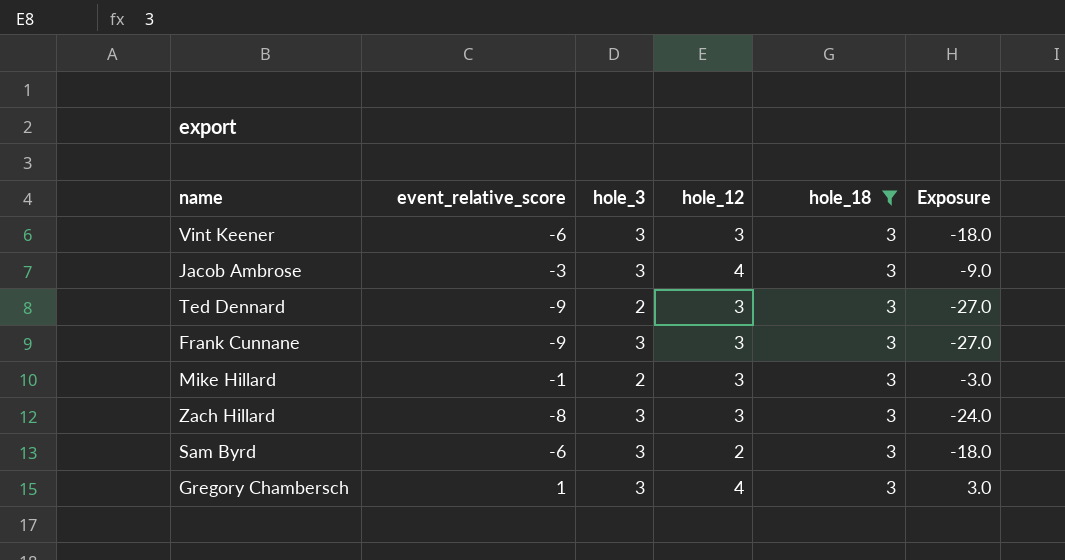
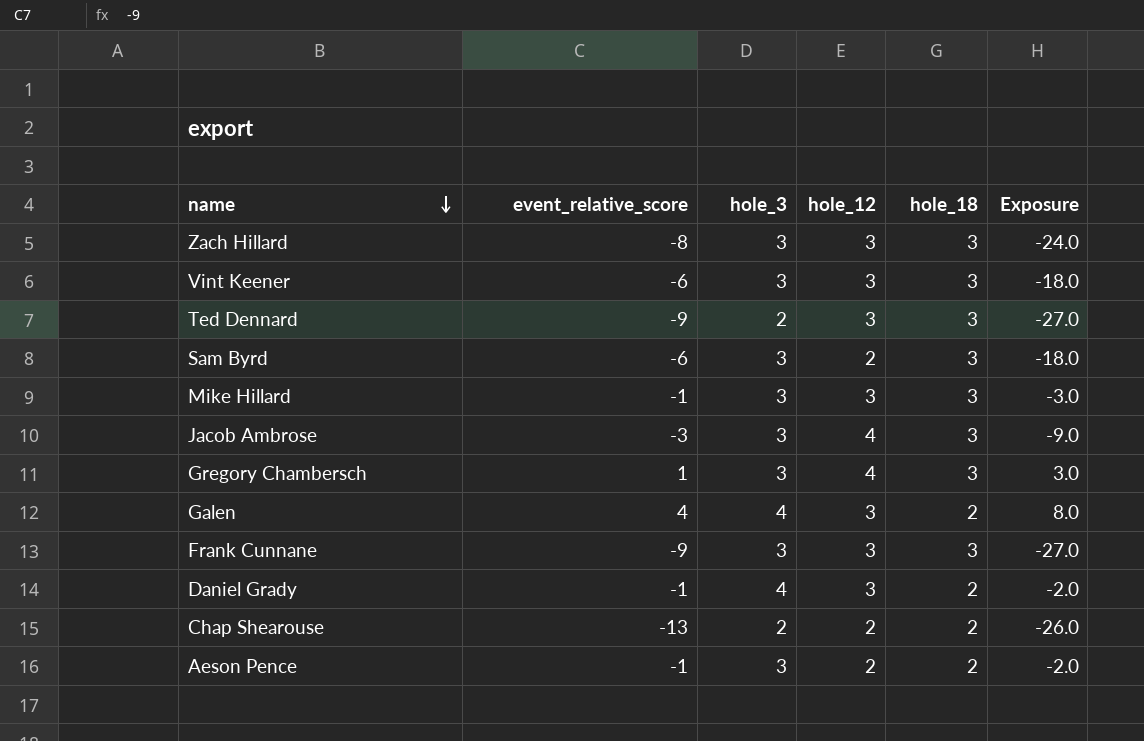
filter: hole_18 = 3 -> none
row order: none -> name descending
Mike Hillard | hole_3: 2 -> 3

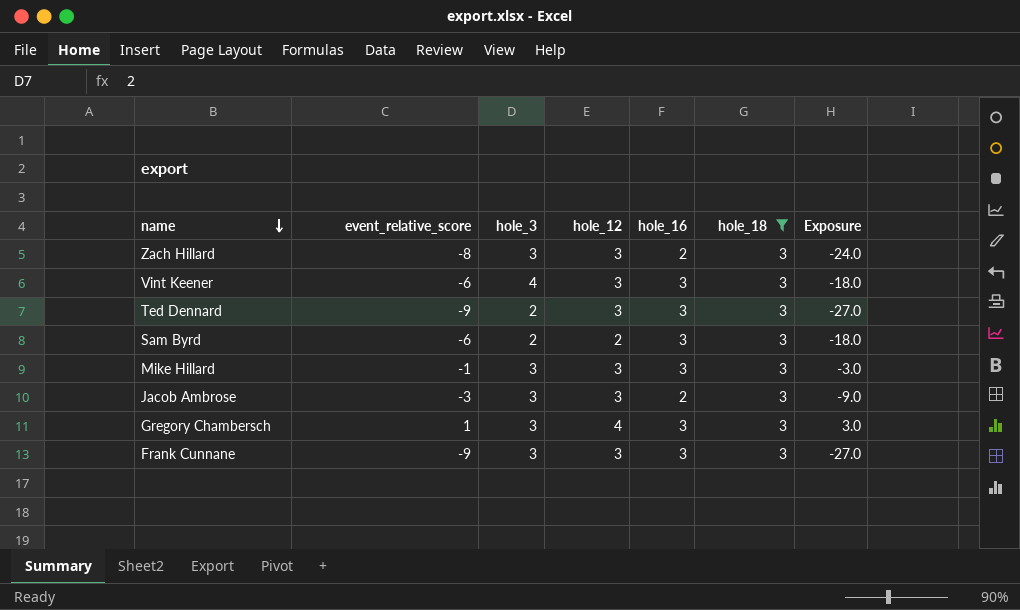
filter: none -> hole_18 = 3
column hole_16 | position: none -> 5
Vint Keener | hole_3: 3 -> 4
Sam Byrd | hole_3: 3 -> 2
Jacob Ambrose | hole_12: 4 -> 3

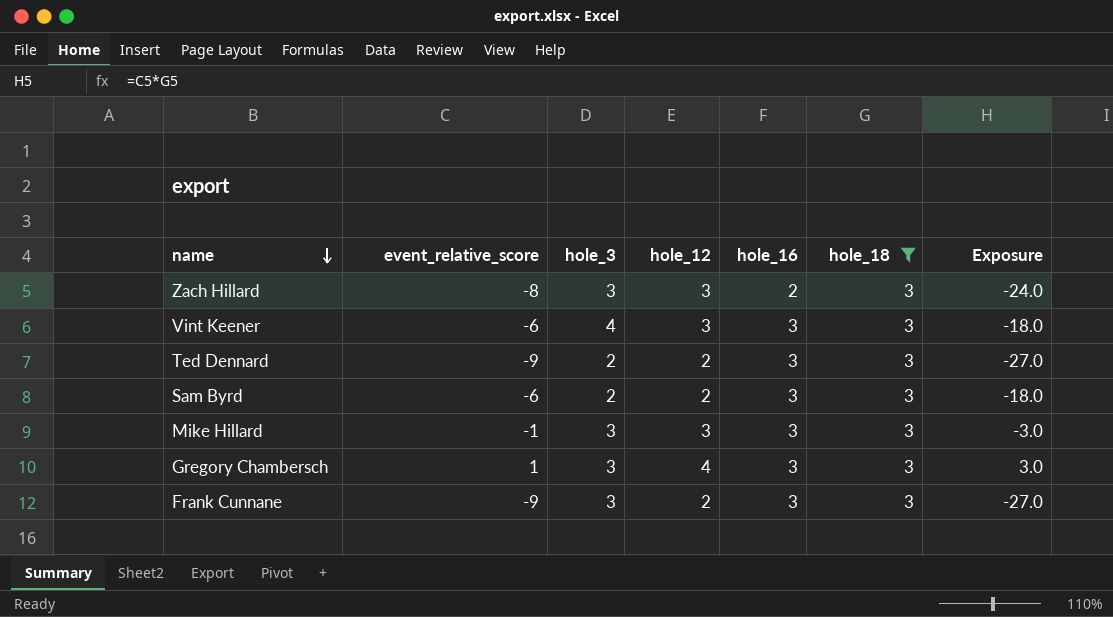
row Jacob Ambrose: -3 | 3 | 3 | 2 | 3 | -9.0 -> none
Ted Dennard | hole_12: 3 -> 2
Frank Cunnane | hole_12: 3 -> 2

